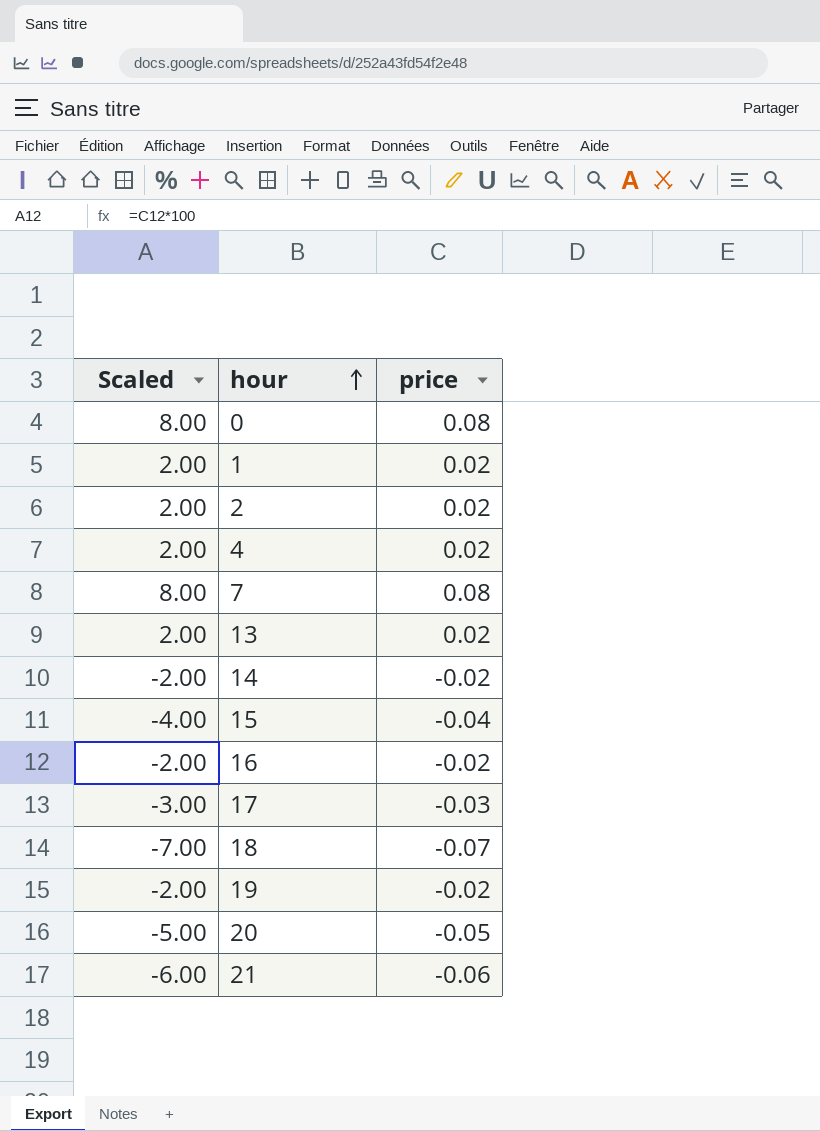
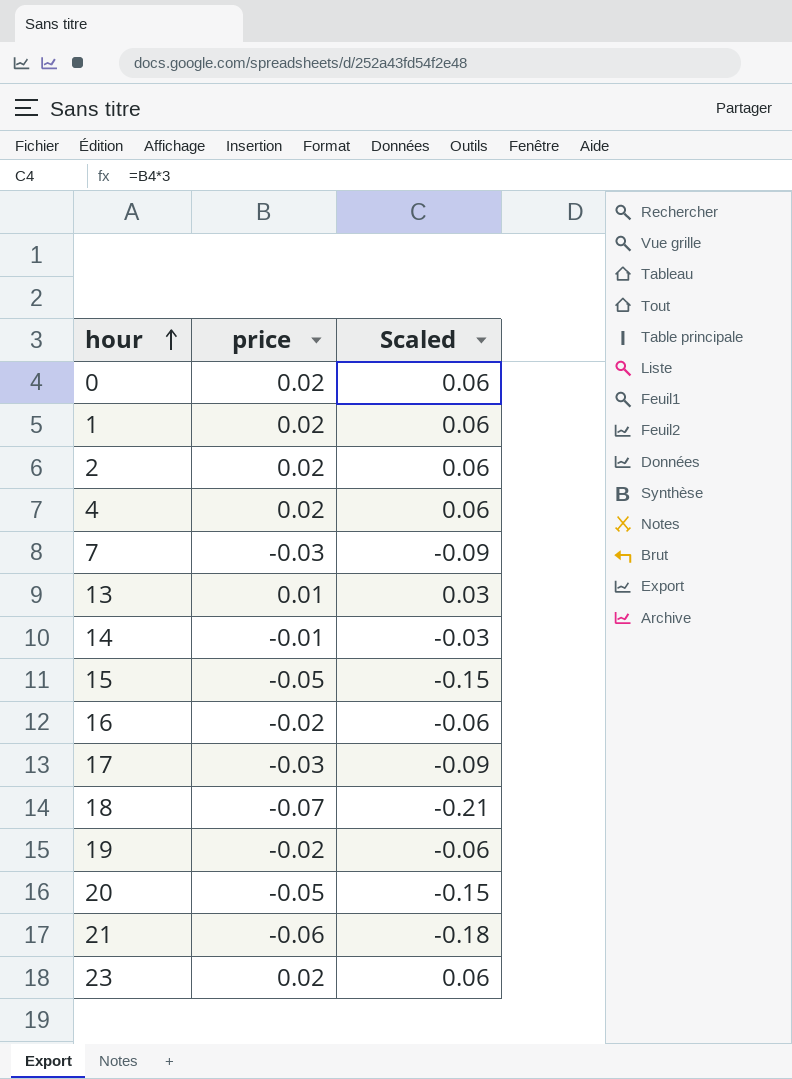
column Scaled | formula: [price] * 100 -> [price] * 3
column Scaled | position: 1 -> 3
0 | price: 0.08 -> 0.02
7 | price: 0.08 -> -0.03
13 | price: 0.02 -> 0.01
14 | price: -0.02 -> -0.01
15 | price: -0.04 -> -0.05
row 23: none -> 0.02 | 0.06

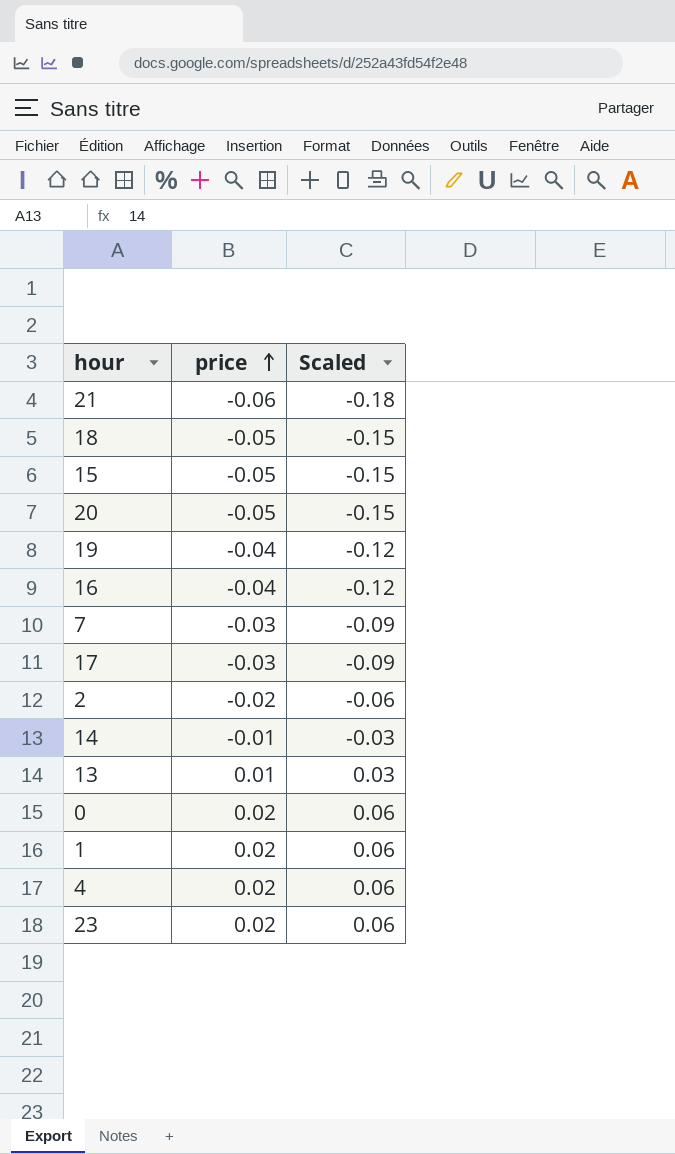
row order: hour ascending -> price ascending
18 | price: -0.07 -> -0.05
18 | Scaled: -0.21 -> -0.15
19 | price: -0.02 -> -0.04
19 | Scaled: -0.06 -> -0.12
16 | price: -0.02 -> -0.04
16 | Scaled: -0.06 -> -0.12
2 | price: 0.02 -> -0.02
2 | Scaled: 0.06 -> -0.06

